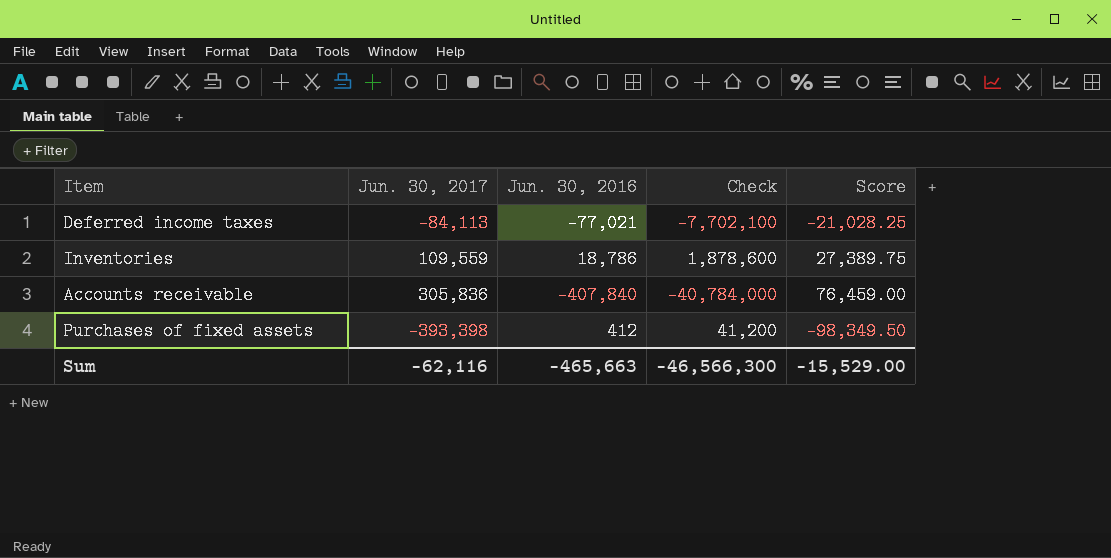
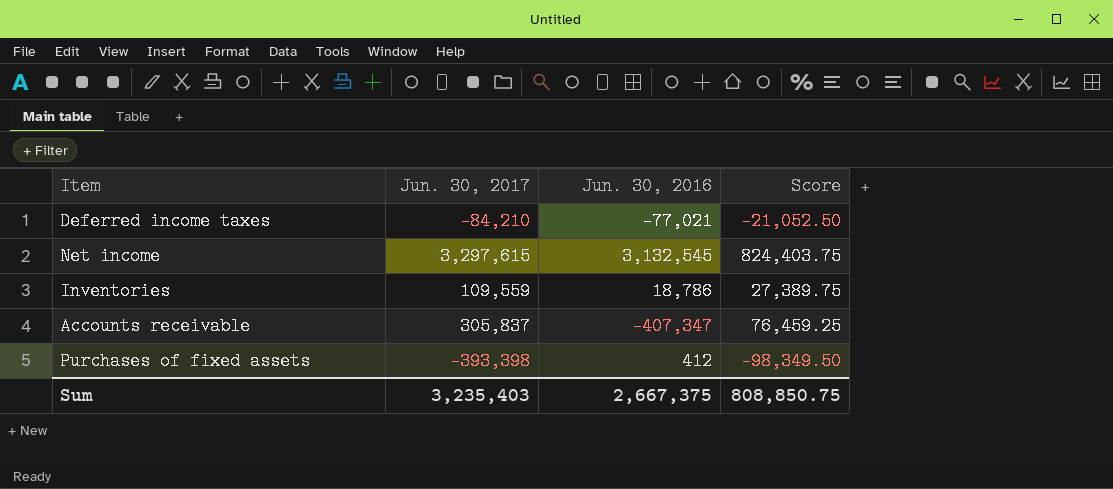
column Check | formula: [Jun. 30, 2016] * 100 -> none
Deferred income taxes | Jun. 30, 2017: -84,113 -> -84,210
Deferred income taxes | Score: -21,028.25 -> -21,052.50
row Net income: none -> 3,297,615 | 3,132,545 | 824,403.75
Accounts receivable | Jun. 30, 2017: 305,836 -> 305,837
Accounts receivable | Jun. 30, 2016: -407,840 -> -407,347
Accounts receivable | Score: 76,459.00 -> 76,459.25
Sum | Jun. 30, 2017: -62,116 -> 3,235,403
Sum | Jun. 30, 2016: -465,663 -> 2,667,375
Sum | Score: -15,529.00 -> 808,850.75

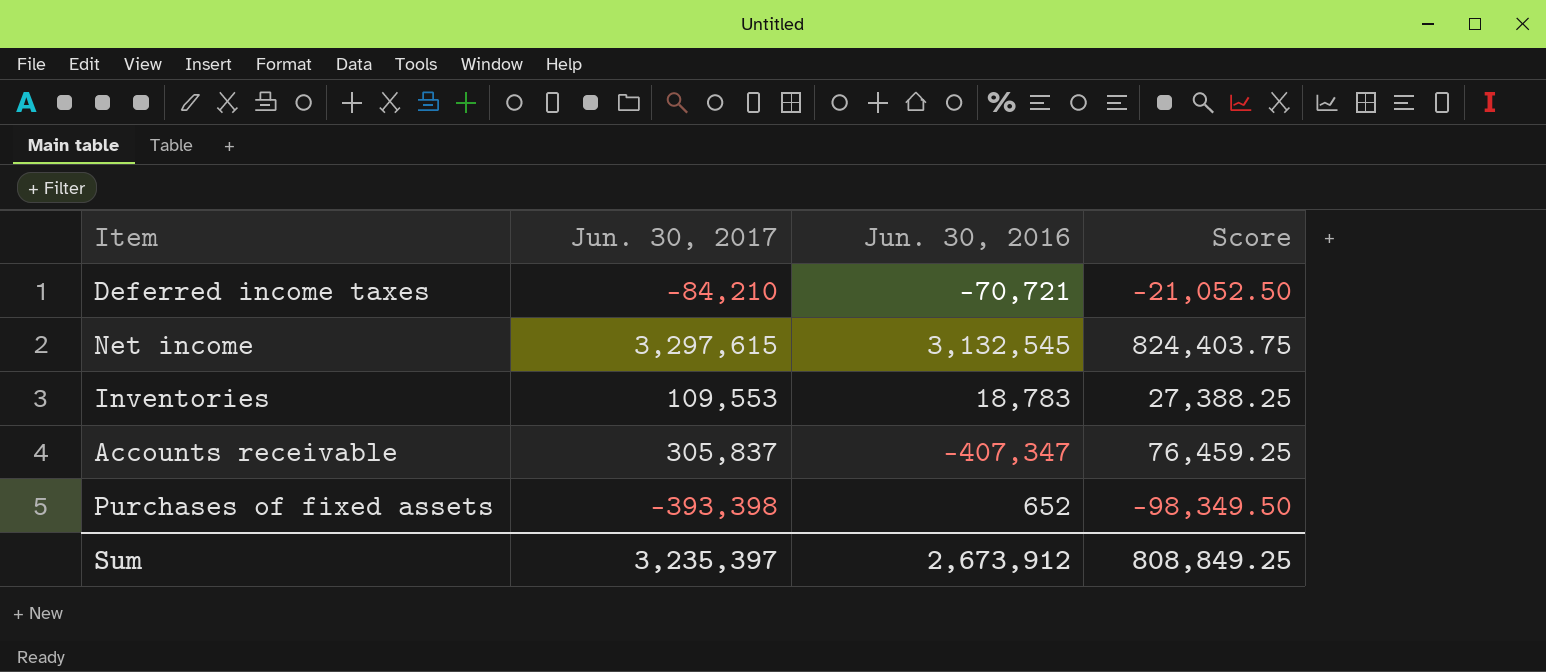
Deferred income taxes | Jun. 30, 2016: -77,021 -> -70,721
Inventories | Jun. 30, 2017: 109,559 -> 109,553
Inventories | Jun. 30, 2016: 18,786 -> 18,783
Inventories | Score: 27,389.75 -> 27,388.25
Purchases of fixed assets | Jun. 30, 2016: 412 -> 652
Sum | Jun. 30, 2017: 3,235,403 -> 3,235,397
Sum | Jun. 30, 2016: 2,667,375 -> 2,673,912
Sum | Score: 808,850.75 -> 808,849.25

